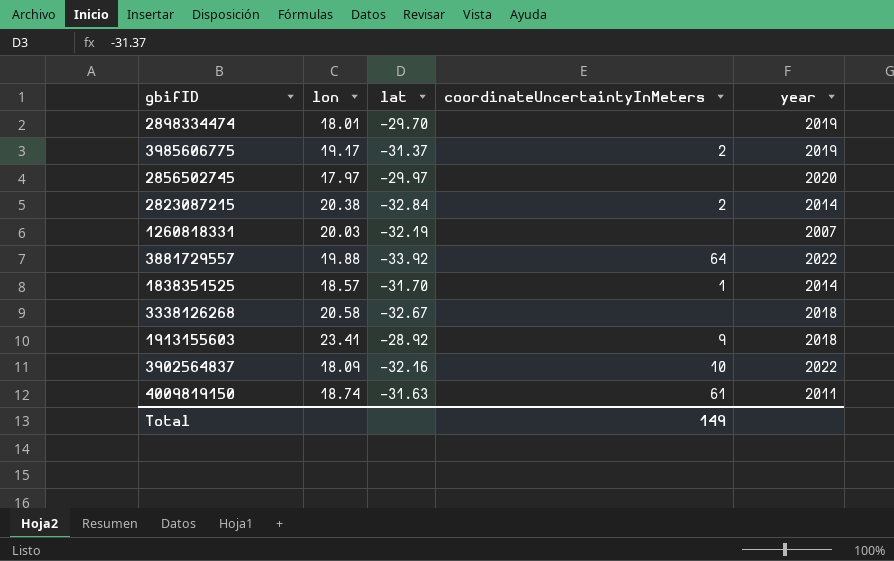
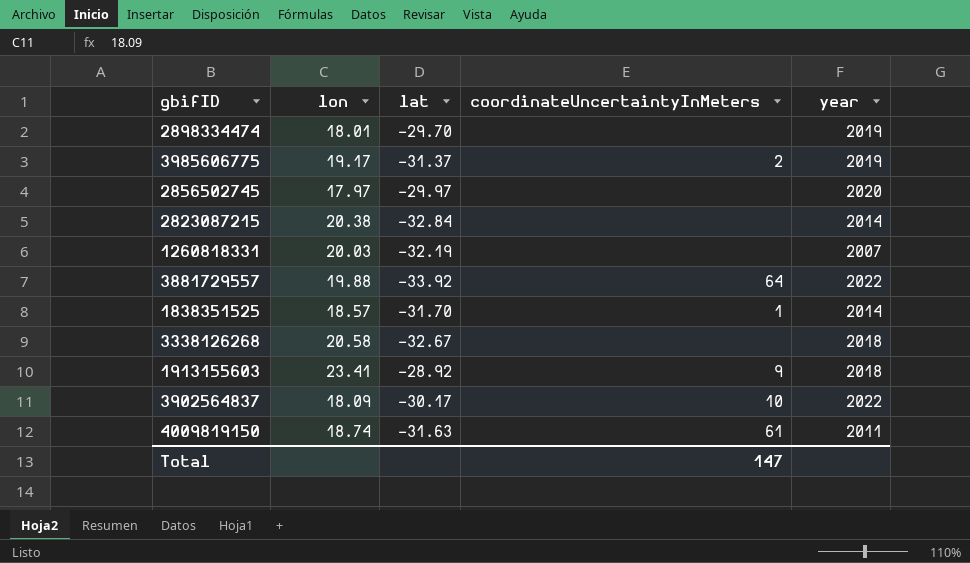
2823087215 | coordinateUncertaintyInMeters: 2 -> none
3902564837 | lat: -32.16 -> -30.17
Total | coordinateUncertaintyInMeters: 149 -> 147

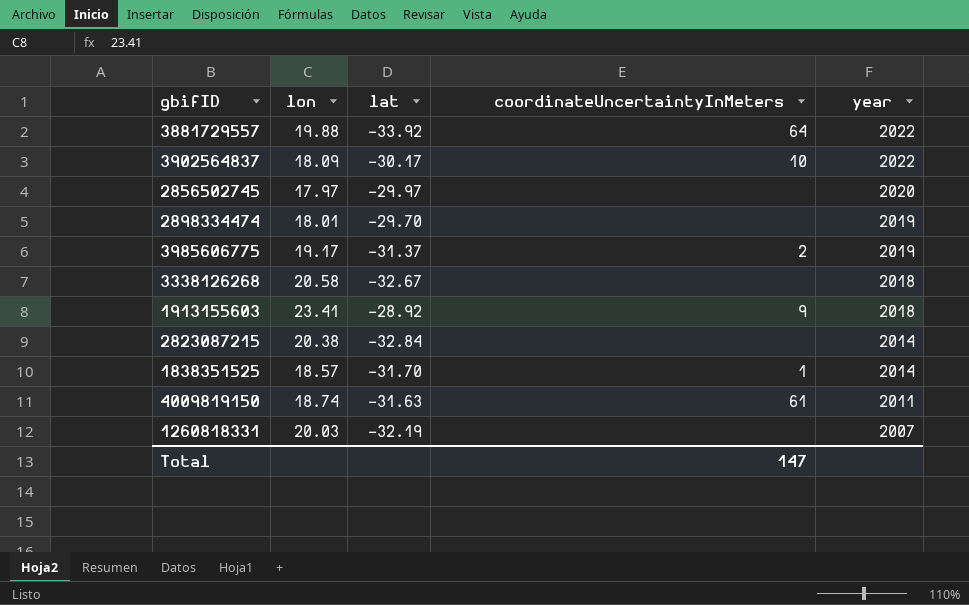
row order: none -> year descending

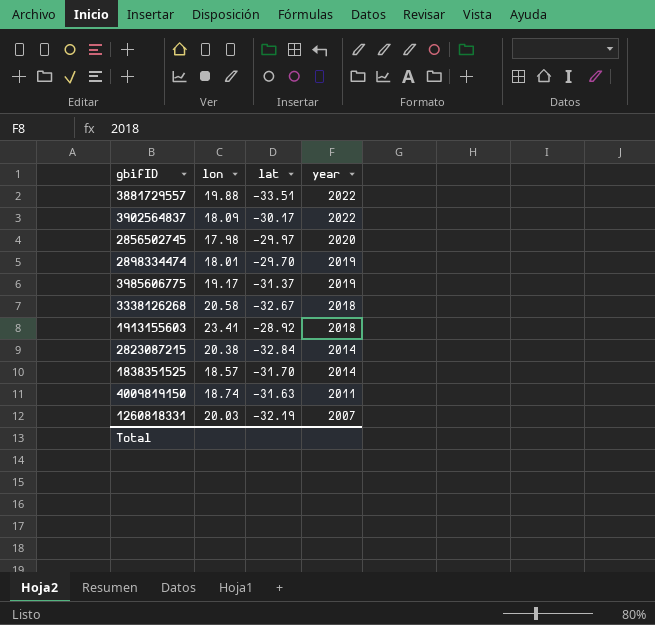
column coordinateUncertaintyInMeters | position: 4 -> none
3881729557 | lat: -33.92 -> -33.51
2856502745 | lon: 17.97 -> 17.98

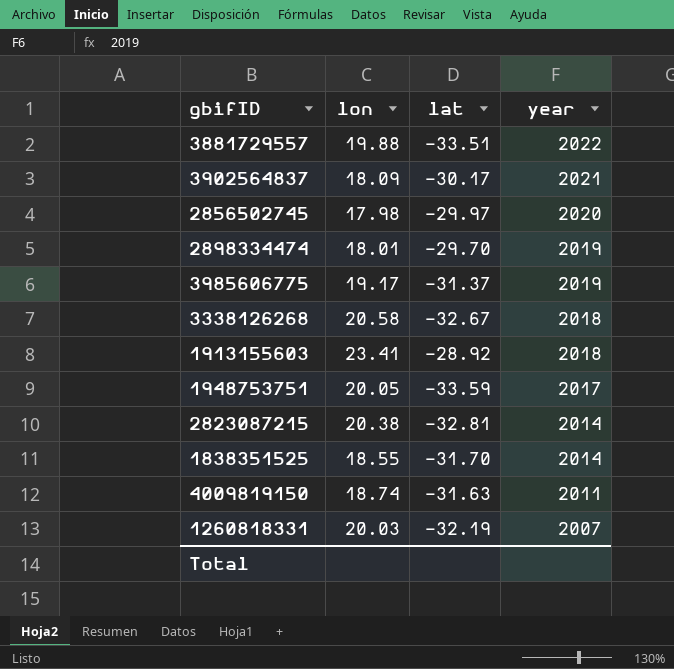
3902564837 | year: 2022 -> 2021
row 1948753751: none -> 20.05 | -33.59 | 2017
2823087215 | lat: -32.84 -> -32.81
1838351525 | lon: 18.57 -> 18.55

